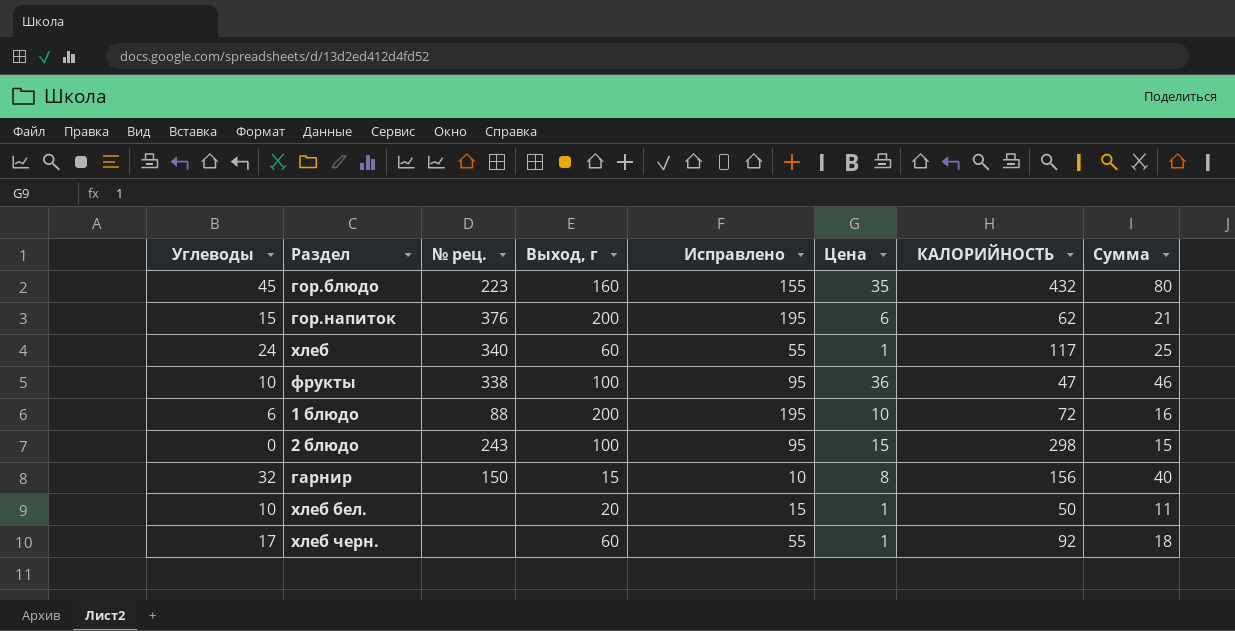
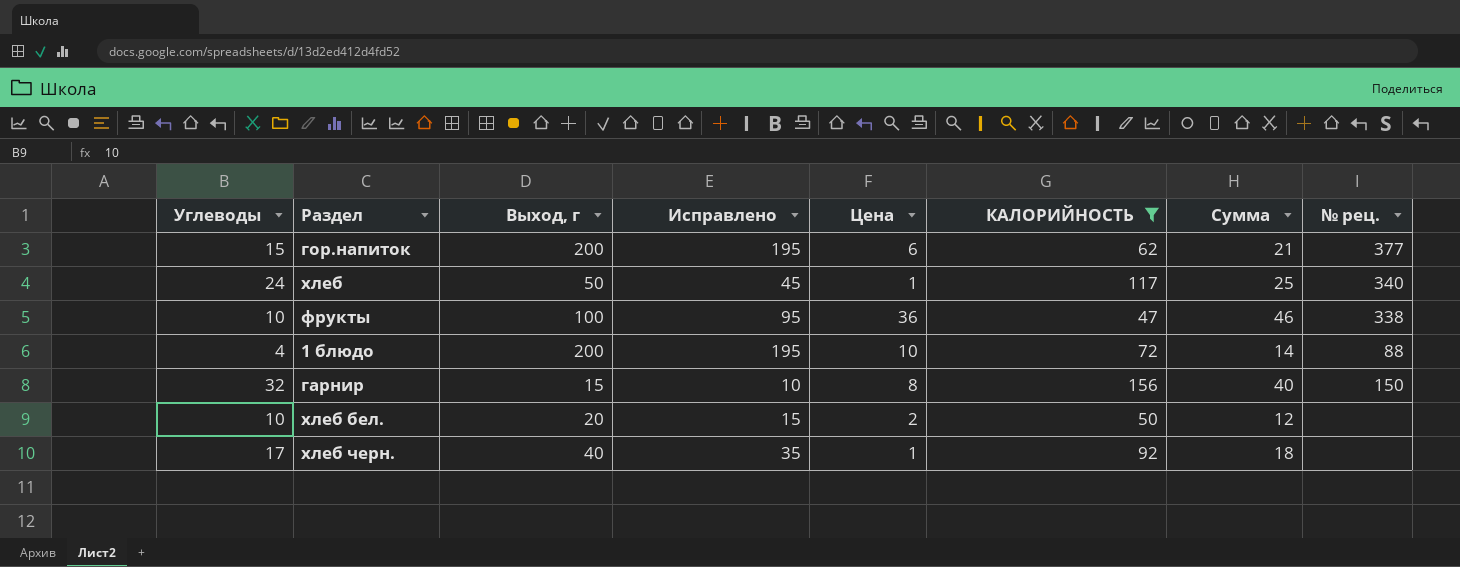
filter: none -> КАЛОРИЙНОСТЬ <= 156
column № рец. | position: 3 -> 8
гор.напиток | № рец.: 376 -> 377
хлеб | Выход, г: 60 -> 50
хлеб | Исправлено: 55 -> 45
1 блюдо | Углеводы: 6 -> 4
1 блюдо | Сумма: 16 -> 14
хлеб бел. | Цена: 1 -> 2
хлеб бел. | Сумма: 11 -> 12
хлеб черн. | Выход, г: 60 -> 40
хлеб черн. | Исправлено: 55 -> 35

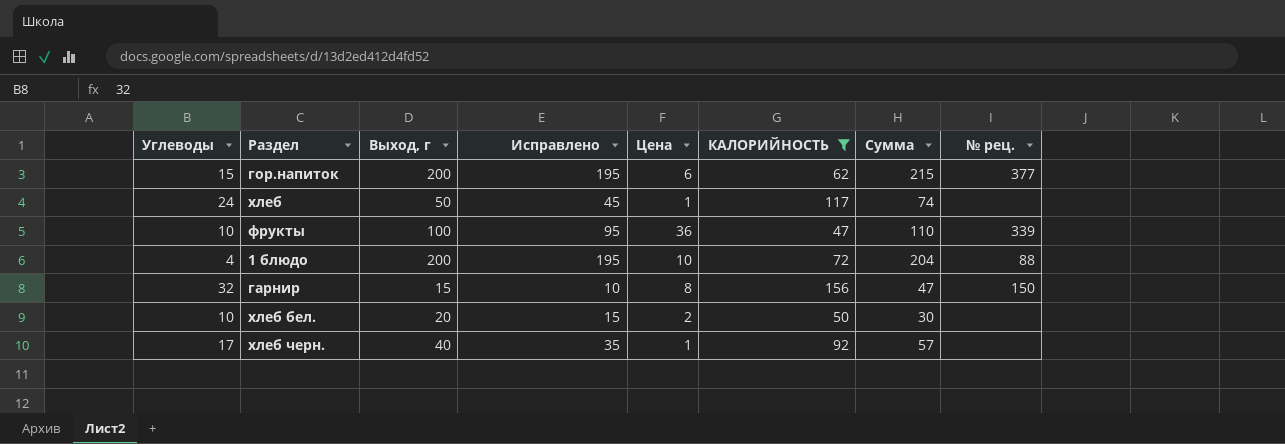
column Сумма | formula: [Углеводы] + [Цена] -> [Углеводы] + [Выход, г]
хлеб | № рец.: 340 -> none
фрукты | № рец.: 338 -> 339

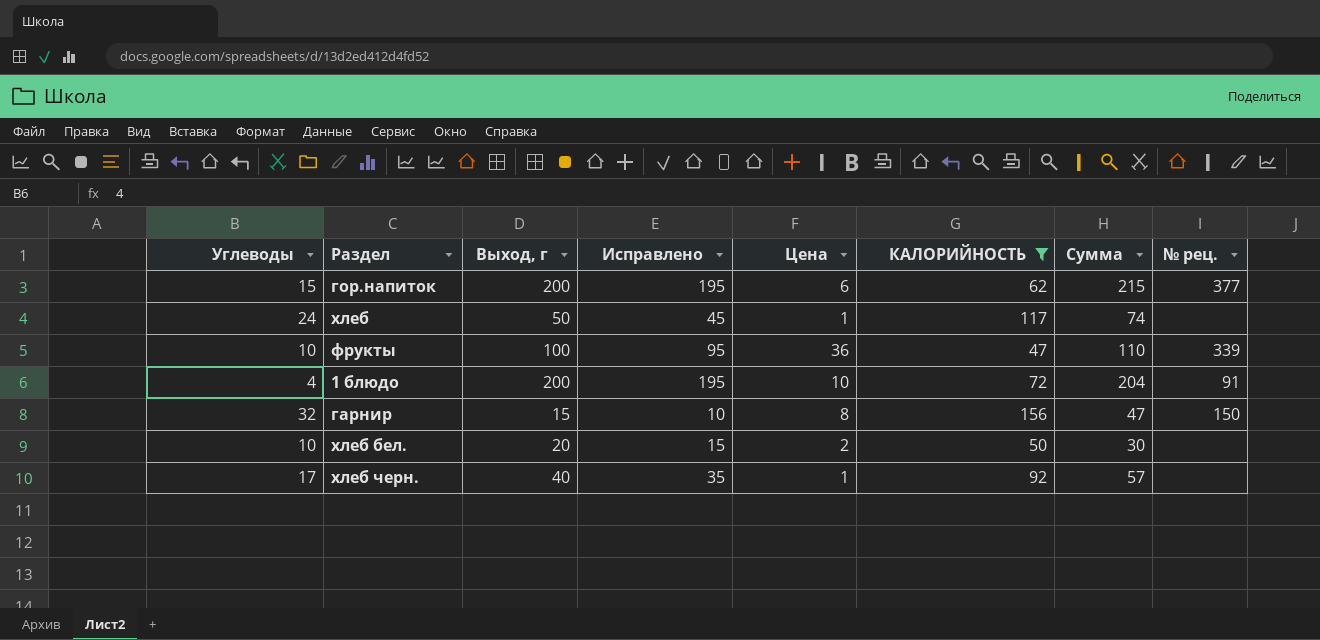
1 блюдо | № рец.: 88 -> 91

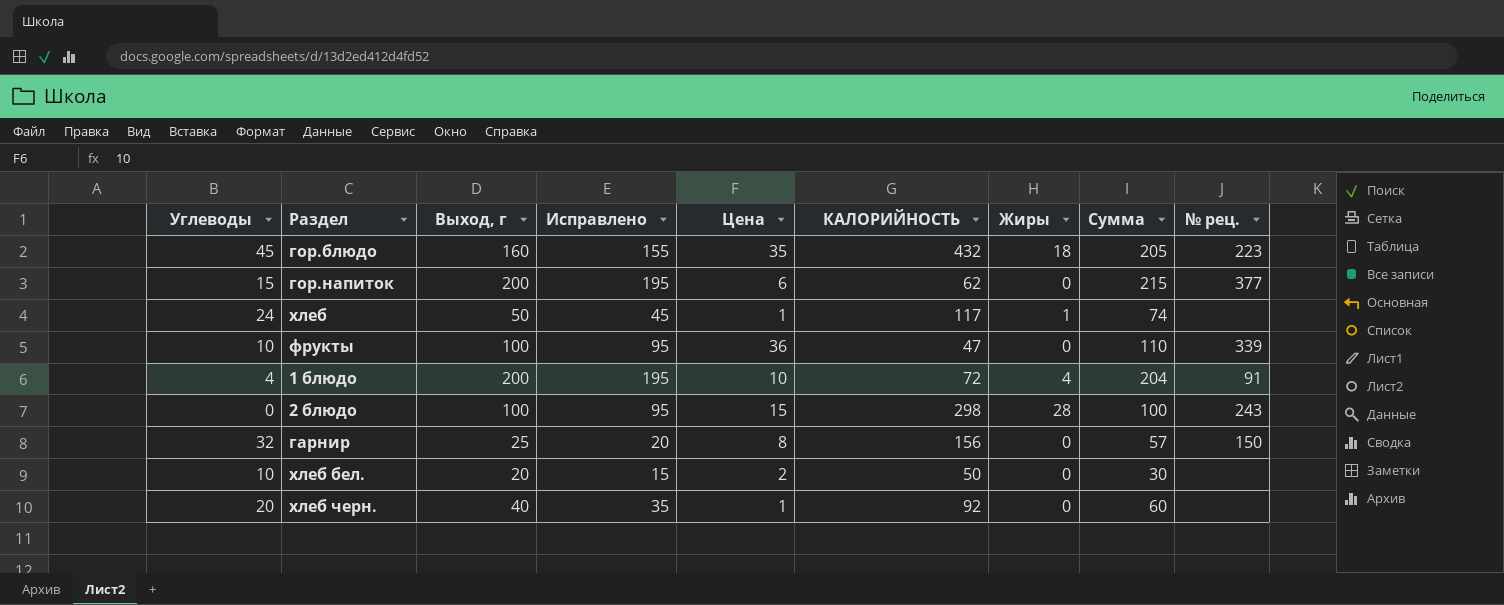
filter: КАЛОРИЙНОСТЬ <= 156 -> none
column Жиры | position: none -> 7
гарнир | Выход, г: 15 -> 25
гарнир | Исправлено: 10 -> 20
гарнир | Сумма: 47 -> 57
хлеб черн. | Углеводы: 17 -> 20
хлеб черн. | Сумма: 57 -> 60

